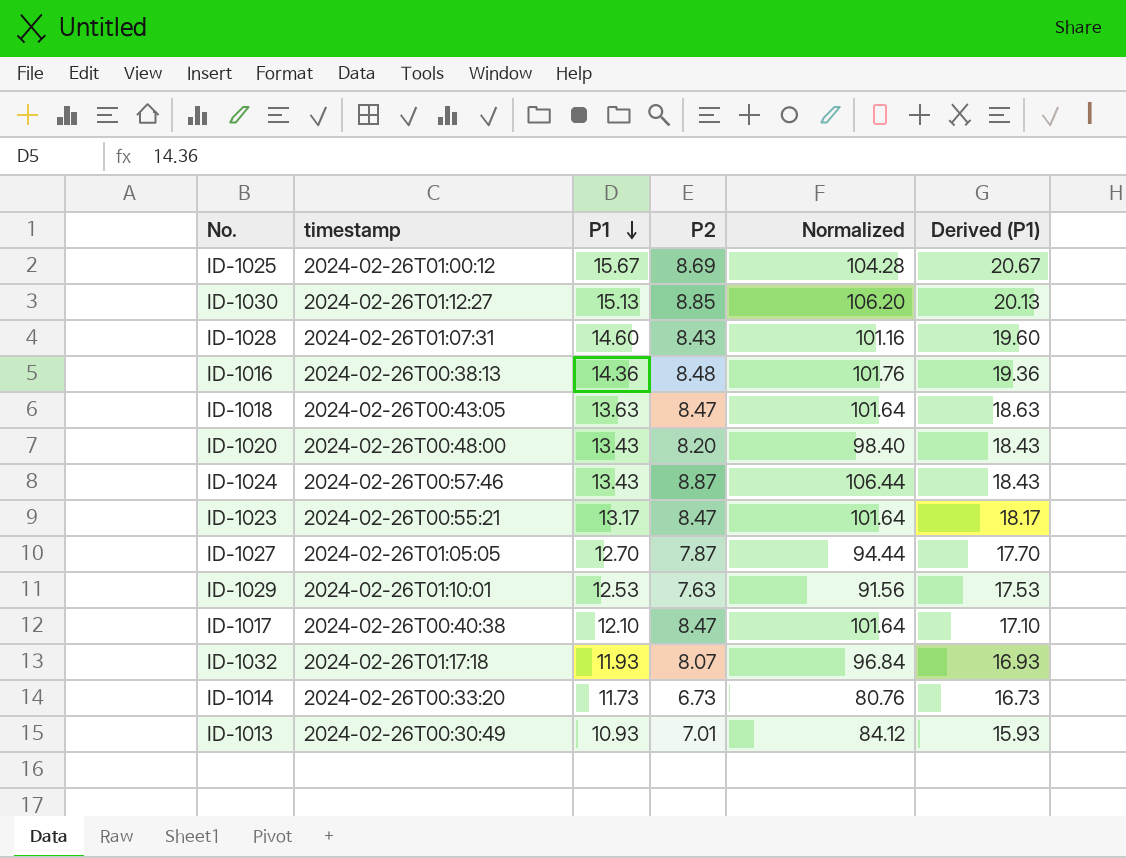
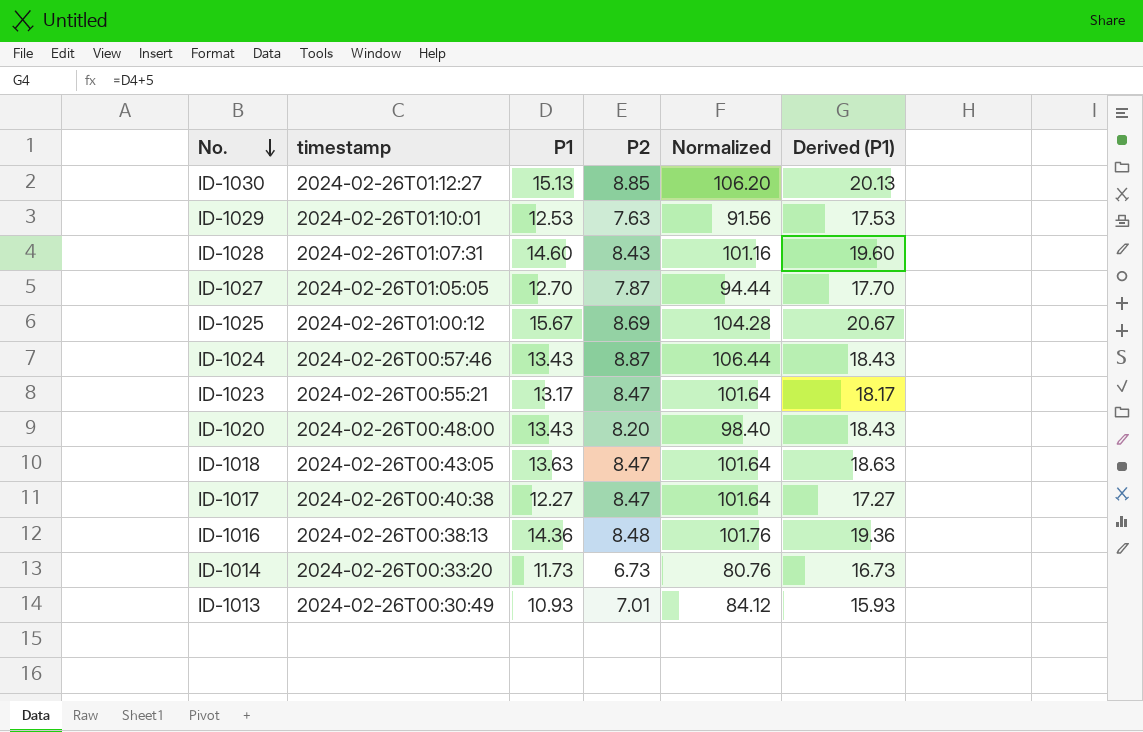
row order: P1 descending -> No. descending
row ID-1032: 2024-02-26T01:17:18 | 11.93 | 8.07 | 96.84 | 16.93 -> none
ID-1017 | P1: 12.10 -> 12.27
ID-1017 | Derived (P1): 17.10 -> 17.27

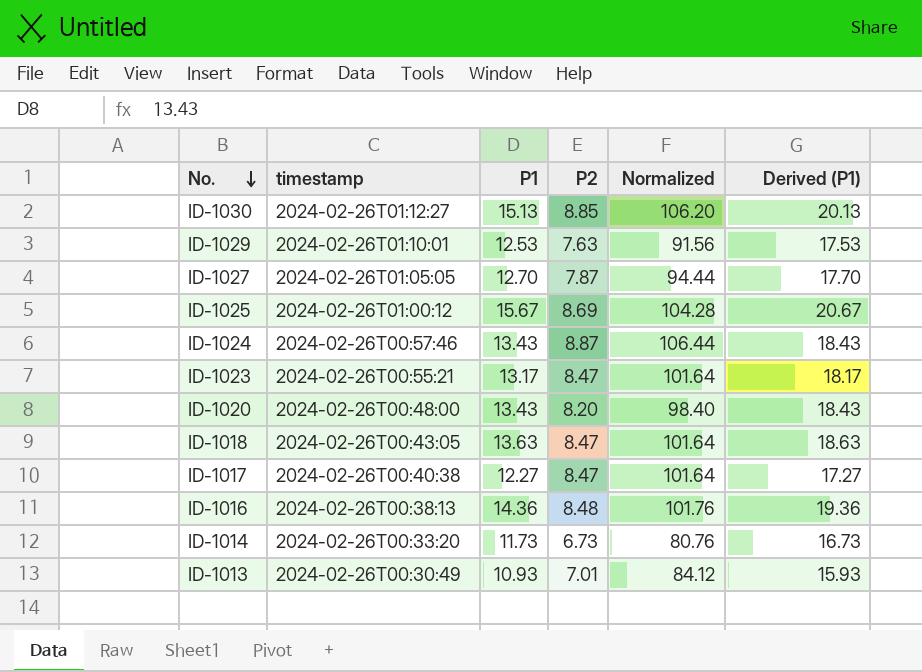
row ID-1028: 2024-02-26T01:07:31 | 14.60 | 8.43 | 101.16 | 19.60 -> none

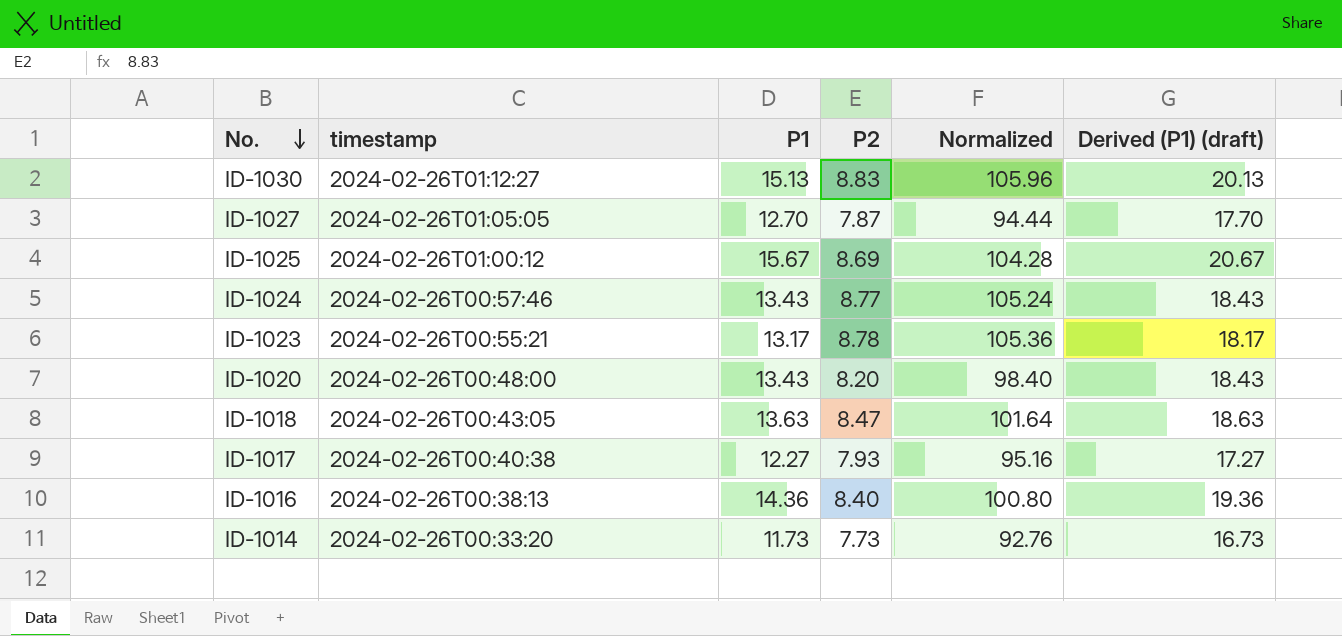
column name: Derived (P1) -> Derived (P1) (draft)
row ID-1029: 2024-02-26T01:10:01 | 12.53 | 7.63 | 91.56 | 17.53 -> none
row ID-1013: 2024-02-26T00:30:49 | 10.93 | 7.01 | 84.12 | 15.93 -> none
ID-1030 | P2: 8.85 -> 8.83
ID-1030 | Normalized: 106.20 -> 105.96
ID-1024 | P2: 8.87 -> 8.77
ID-1024 | Normalized: 106.44 -> 105.24
ID-1023 | P2: 8.47 -> 8.78
ID-1023 | Normalized: 101.64 -> 105.36
ID-1017 | P2: 8.47 -> 7.93
ID-1017 | Normalized: 101.64 -> 95.16
ID-1016 | P2: 8.48 -> 8.40
ID-1016 | Normalized: 101.76 -> 100.80
ID-1014 | P2: 6.73 -> 7.73
ID-1014 | Normalized: 80.76 -> 92.76

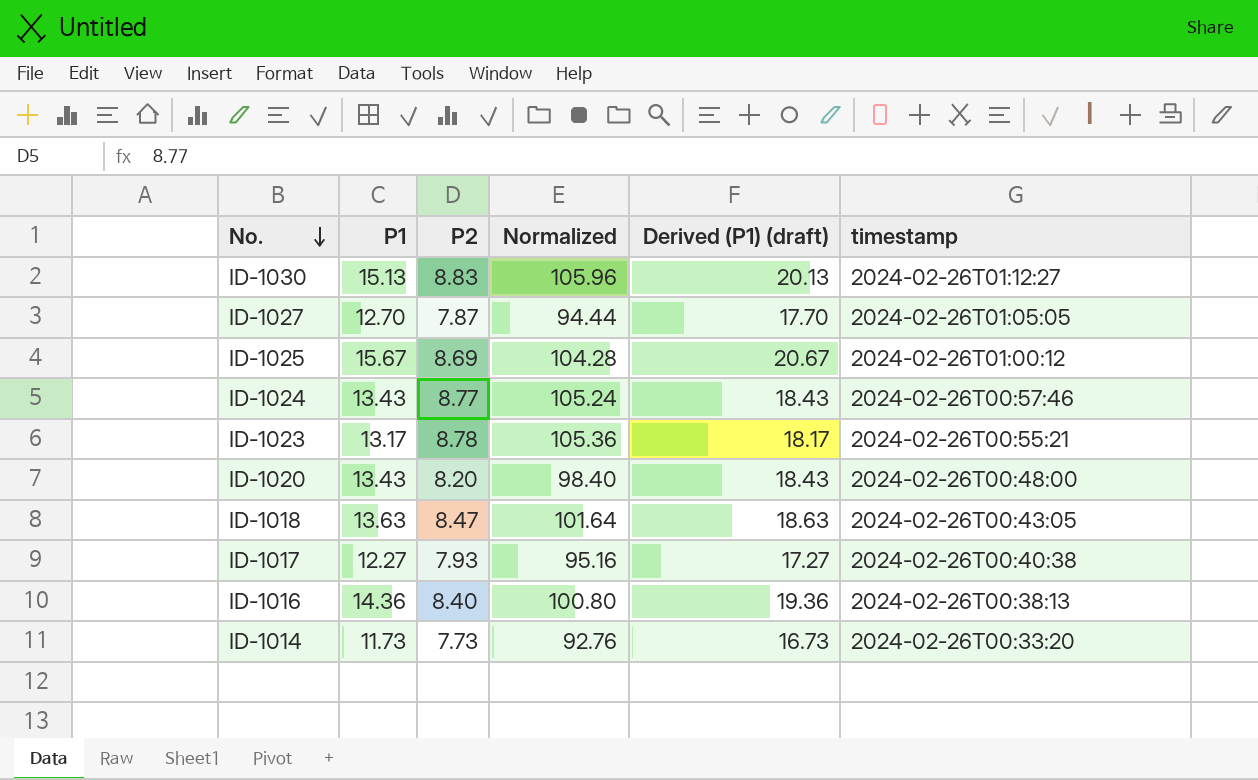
column timestamp | position: 2 -> 6

